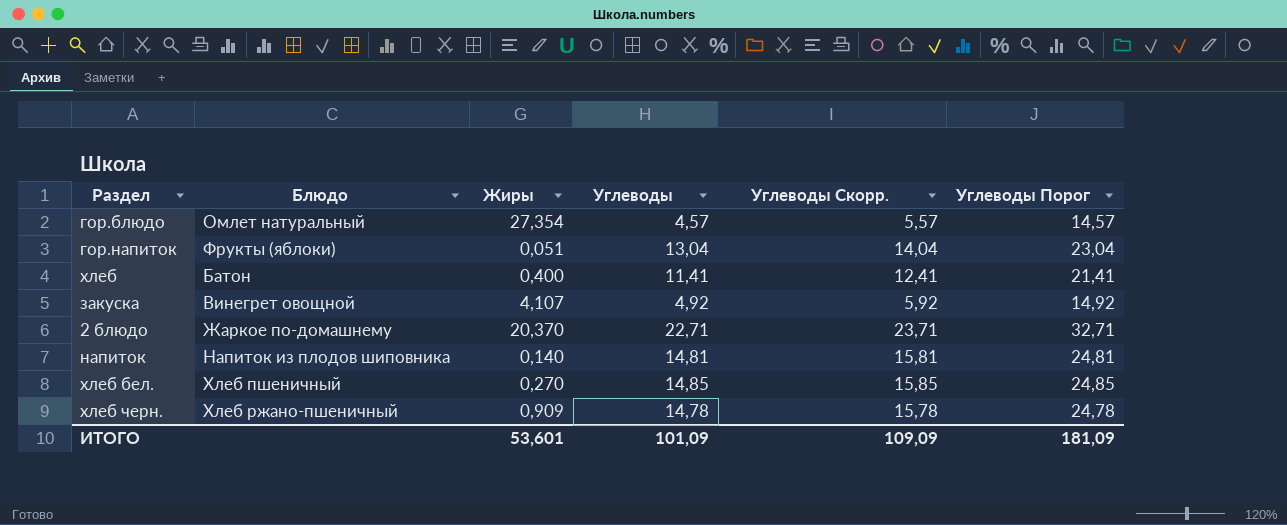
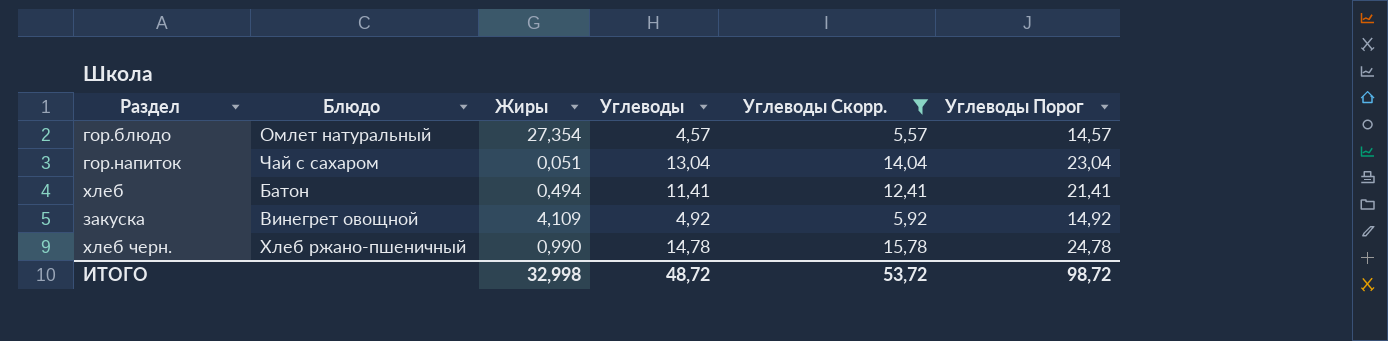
filter: none -> Углеводы Скорр. <= 15,78
гор.напиток | Блюдо: Фрукты (яблоки) -> Чай с сахаром
хлеб | Жиры: 0,400 -> 0,494
закуска | Жиры: 4,107 -> 4,109
хлеб черн. | Жиры: 0,909 -> 0,990
ИТОГО | Жиры: 53,601 -> 32,998
ИТОГО | Углеводы: 101,09 -> 48,72
ИТОГО | Углеводы Скорр.: 109,09 -> 53,72
ИТОГО | Углеводы Порог: 181,09 -> 98,72

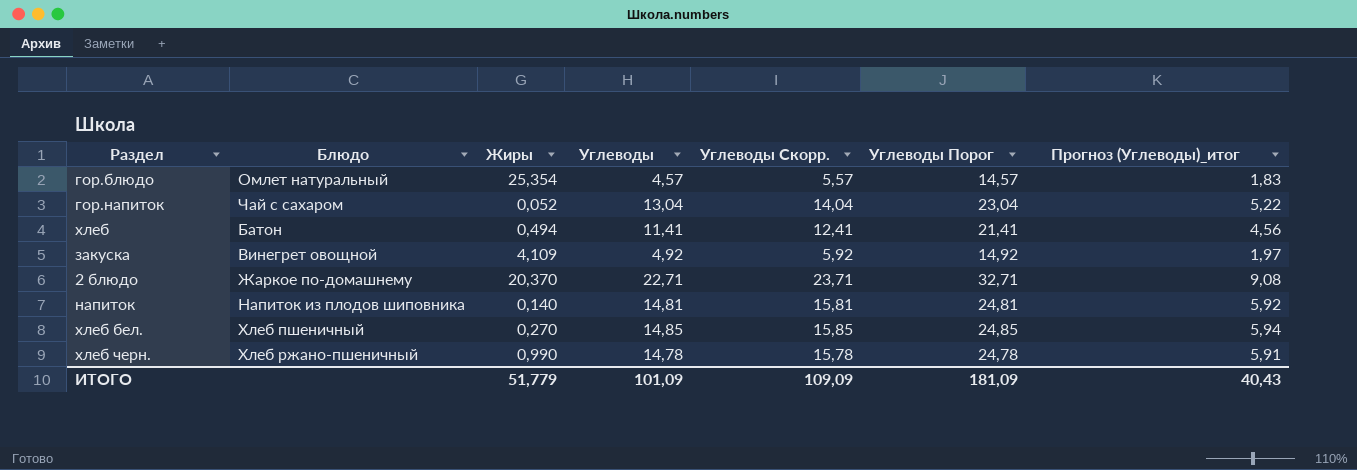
filter: Углеводы Скорр. <= 15,78 -> none
column Прогноз (Углеводы)_итог | formula: none -> [Углеводы] * 0,4
гор.блюдо | Жиры: 27,354 -> 25,354
гор.напиток | Жиры: 0,051 -> 0,052
ИТОГО | Жиры: 32,998 -> 51,779
ИТОГО | Углеводы: 48,72 -> 101,09
ИТОГО | Углеводы Скорр.: 53,72 -> 109,09
ИТОГО | Углеводы Порог: 98,72 -> 181,09

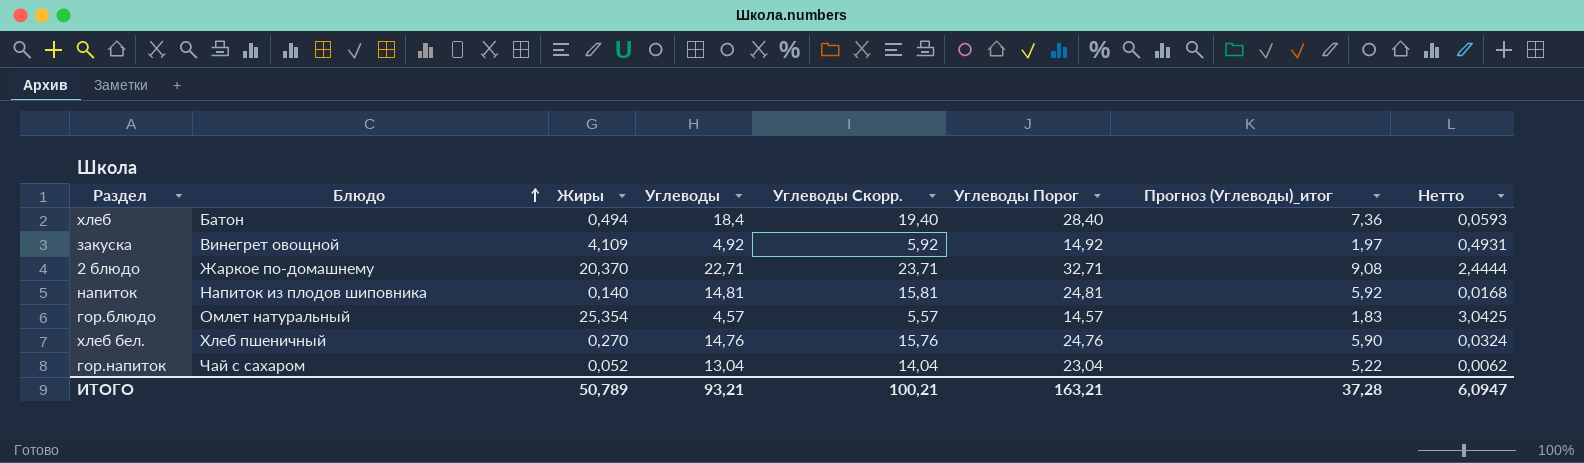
row order: none -> Блюдо ascending
column Нетто | formula: none -> [Жиры] * 0,12
row хлеб черн.: Хлеб ржано-пшеничный | 0,990 | 14,78 | 15,78 | 24,78 | 5,91 -> none
хлеб | Углеводы: 11,41 -> 18,4
хлеб | Углеводы Скорр.: 12,41 -> 19,40
хлеб | Углеводы Порог: 21,41 -> 28,40
хлеб | Прогноз (Углеводы)_итог: 4,56 -> 7,36
хлеб бел. | Углеводы: 14,85 -> 14,76
хлеб бел. | Углеводы Скорр.: 15,85 -> 15,76
хлеб бел. | Углеводы Порог: 24,85 -> 24,76
хлеб бел. | Прогноз (Углеводы)_итог: 5,94 -> 5,90
ИТОГО | Жиры: 51,779 -> 50,789
ИТОГО | Углеводы: 101,09 -> 93,21
ИТОГО | Углеводы Скорр.: 109,09 -> 100,21
ИТОГО | Углеводы Порог: 181,09 -> 163,21
ИТОГО | Прогноз (Углеводы)_итог: 40,43 -> 37,28

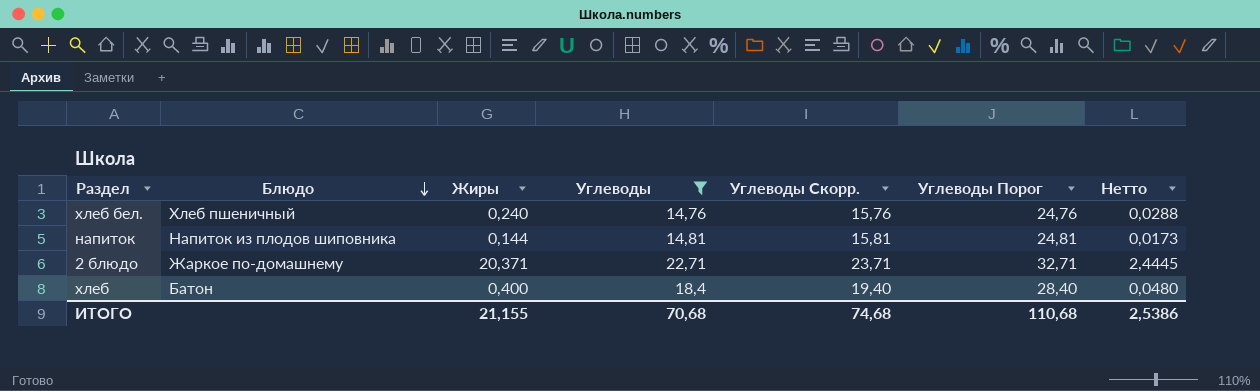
filter: none -> Углеводы >= 14,76
row order: Блюдо ascending -> Блюдо descending
column Прогноз (Углеводы)_итог | formula: [Углеводы] * 0,4 -> none
хлеб бел. | Жиры: 0,270 -> 0,240
хлеб бел. | Нетто: 0,0324 -> 0,0288
напиток | Жиры: 0,140 -> 0,144
напиток | Нетто: 0,0168 -> 0,0173
2 блюдо | Жиры: 20,370 -> 20,371
2 блюдо | Нетто: 2,4444 -> 2,4445
хлеб | Жиры: 0,494 -> 0,400
хлеб | Нетто: 0,0593 -> 0,0480
ИТОГО | Жиры: 50,789 -> 21,155
ИТОГО | Углеводы: 93,21 -> 70,68
ИТОГО | Углеводы Скорр.: 100,21 -> 74,68
ИТОГО | Углеводы Порог: 163,21 -> 110,68
ИТОГО | Нетто: 6,0947 -> 2,5386

